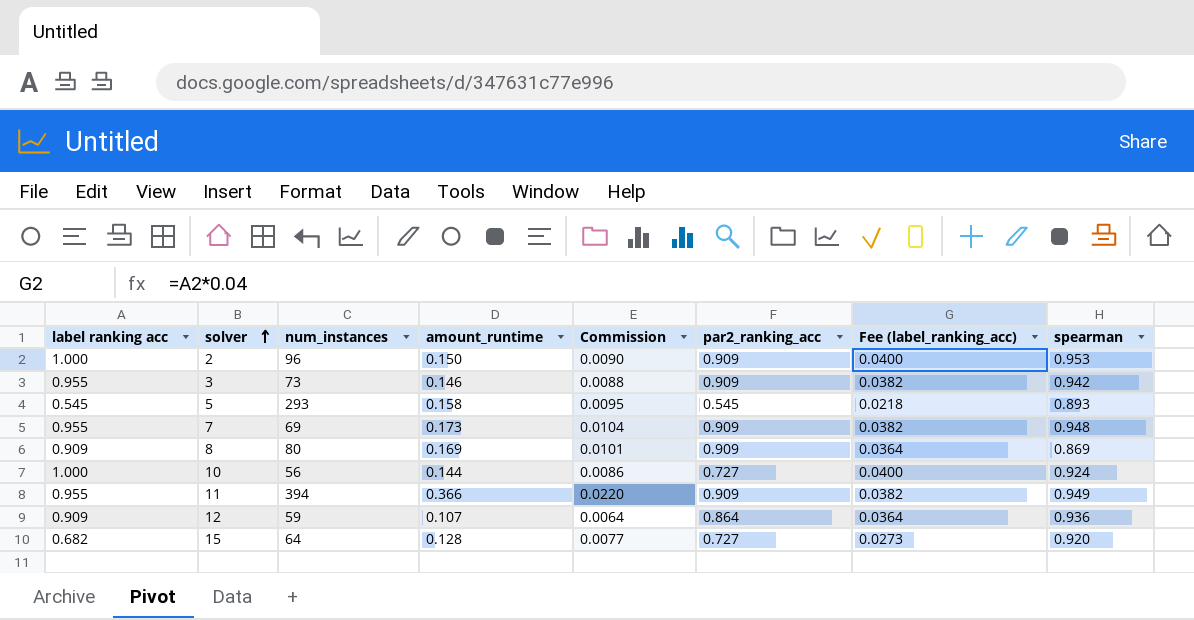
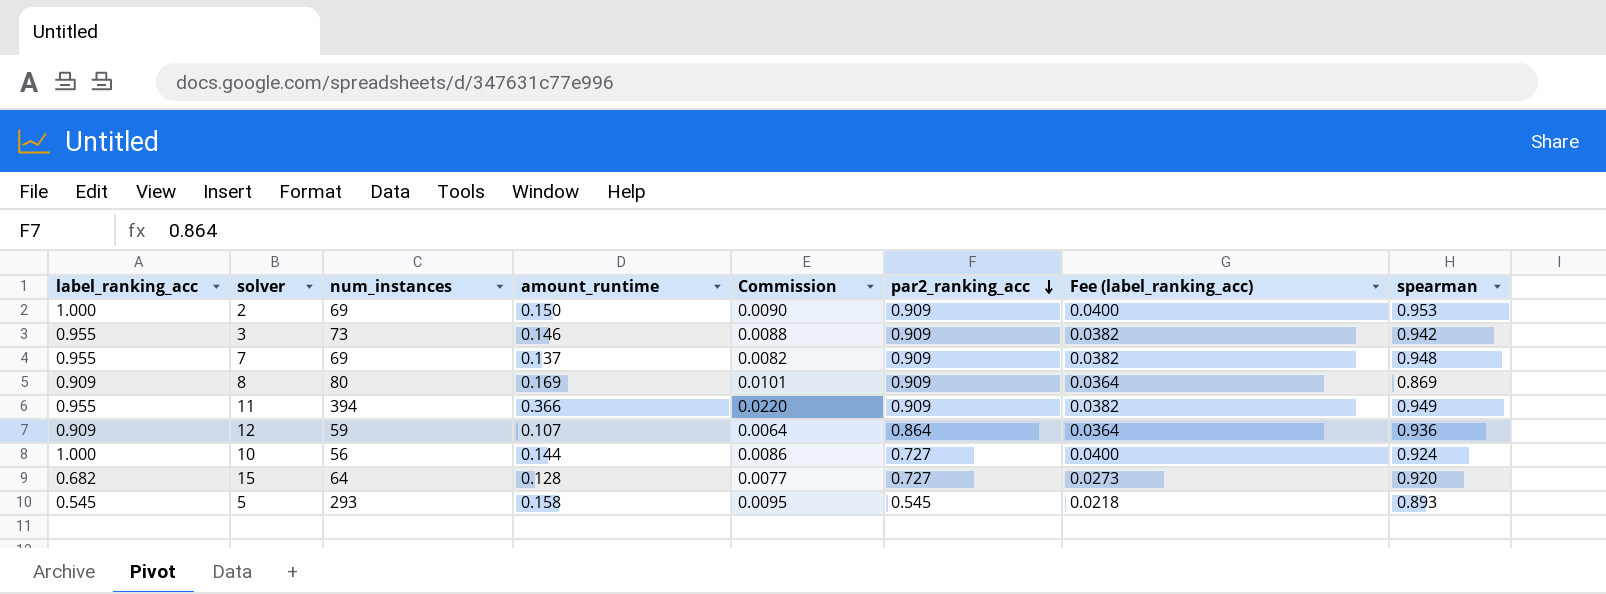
row order: solver ascending -> par2_ranking_acc descending
column name: label ranking acc -> label_ranking_acc
2 | num_instances: 96 -> 69
7 | amount_runtime: 0.173 -> 0.137
7 | Commission: 0.0104 -> 0.0082

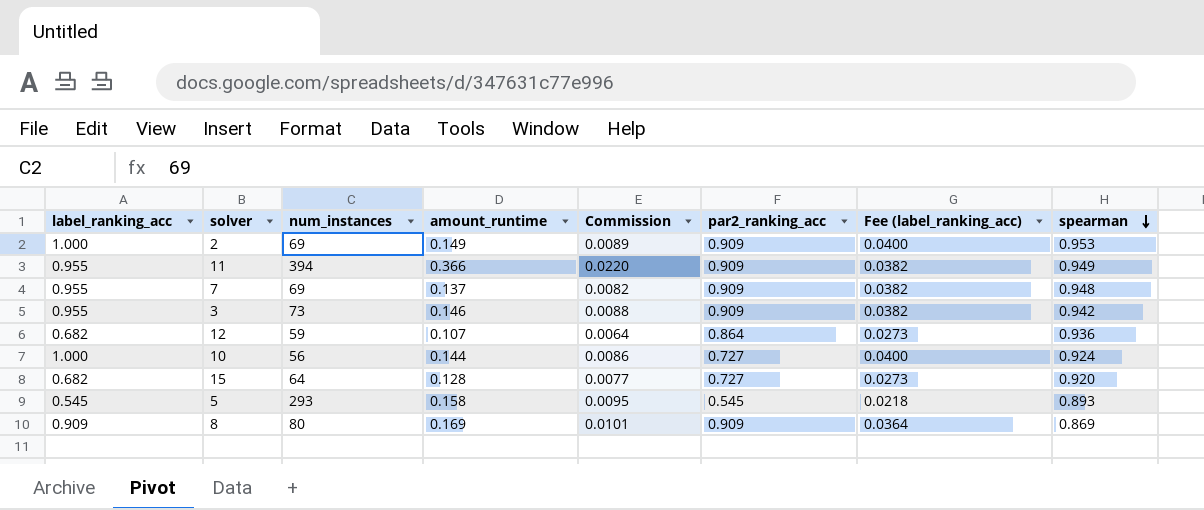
row order: par2_ranking_acc descending -> spearman descending
2 | amount_runtime: 0.150 -> 0.149
2 | Commission: 0.0090 -> 0.0089
12 | label_ranking_acc: 0.909 -> 0.682
12 | Fee (label_ranking_acc): 0.0364 -> 0.0273

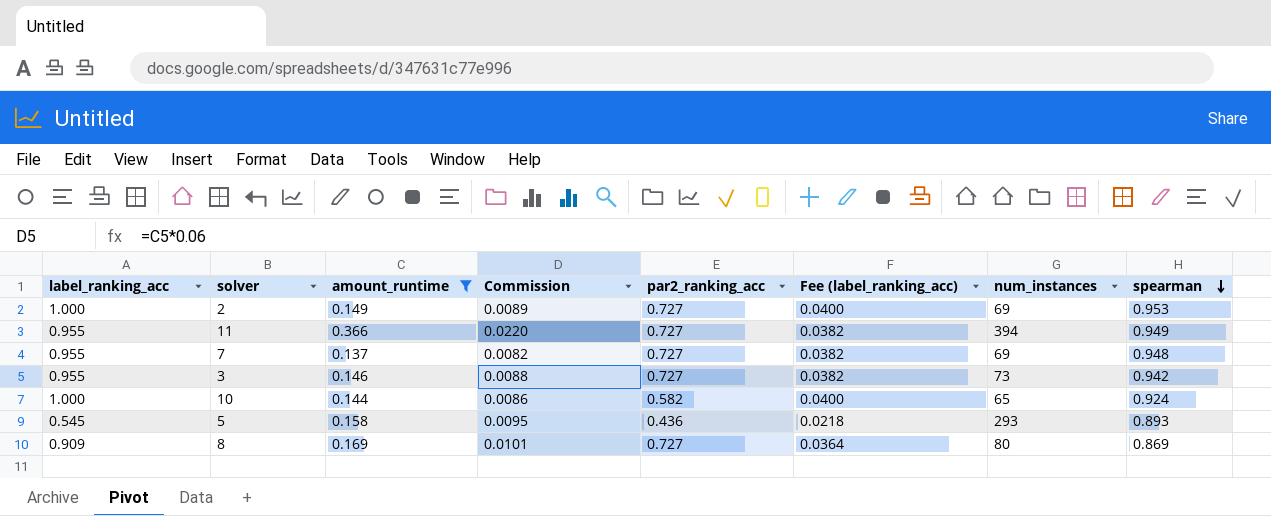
filter: none -> amount_runtime >= 0.137
column num_instances | position: 3 -> 7
2 | par2_ranking_acc: 0.909 -> 0.727
11 | par2_ranking_acc: 0.909 -> 0.727
7 | par2_ranking_acc: 0.909 -> 0.727
3 | par2_ranking_acc: 0.909 -> 0.727
10 | par2_ranking_acc: 0.727 -> 0.582
10 | num_instances: 56 -> 65
5 | par2_ranking_acc: 0.545 -> 0.436
8 | par2_ranking_acc: 0.909 -> 0.727

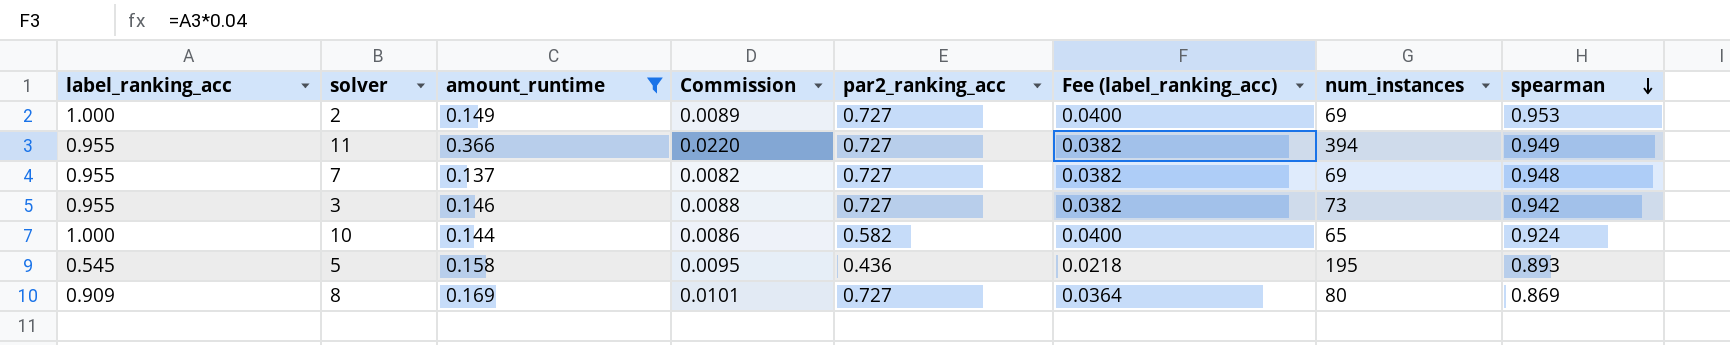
5 | num_instances: 293 -> 195

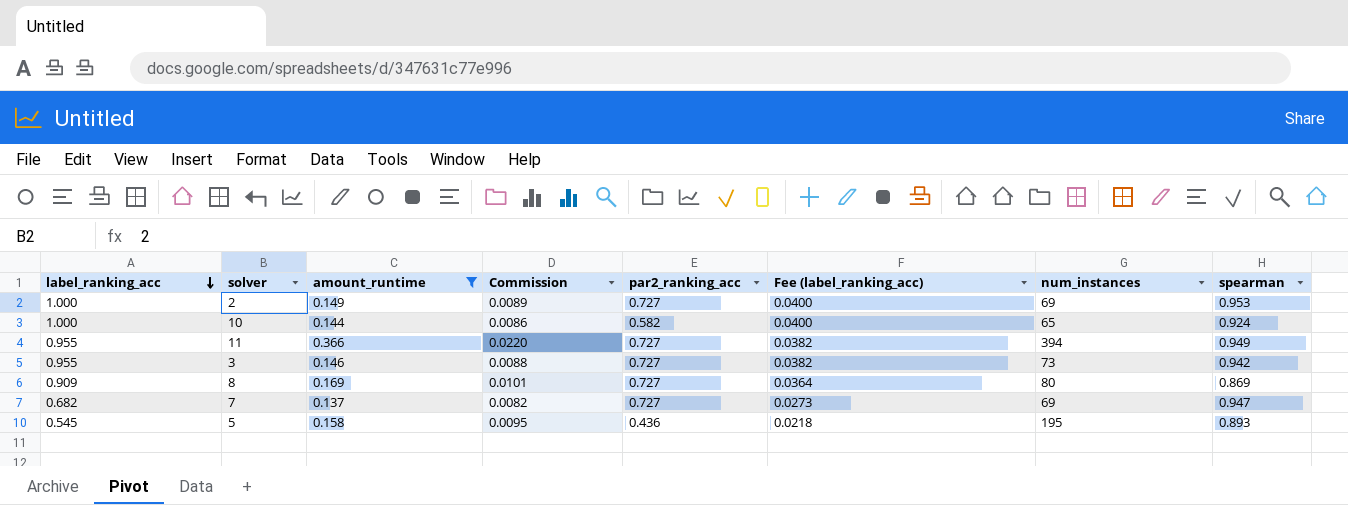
row order: spearman descending -> label_ranking_acc descending
7 | label_ranking_acc: 0.955 -> 0.682
7 | Fee (label_ranking_acc): 0.0382 -> 0.0273
7 | spearman: 0.948 -> 0.947

